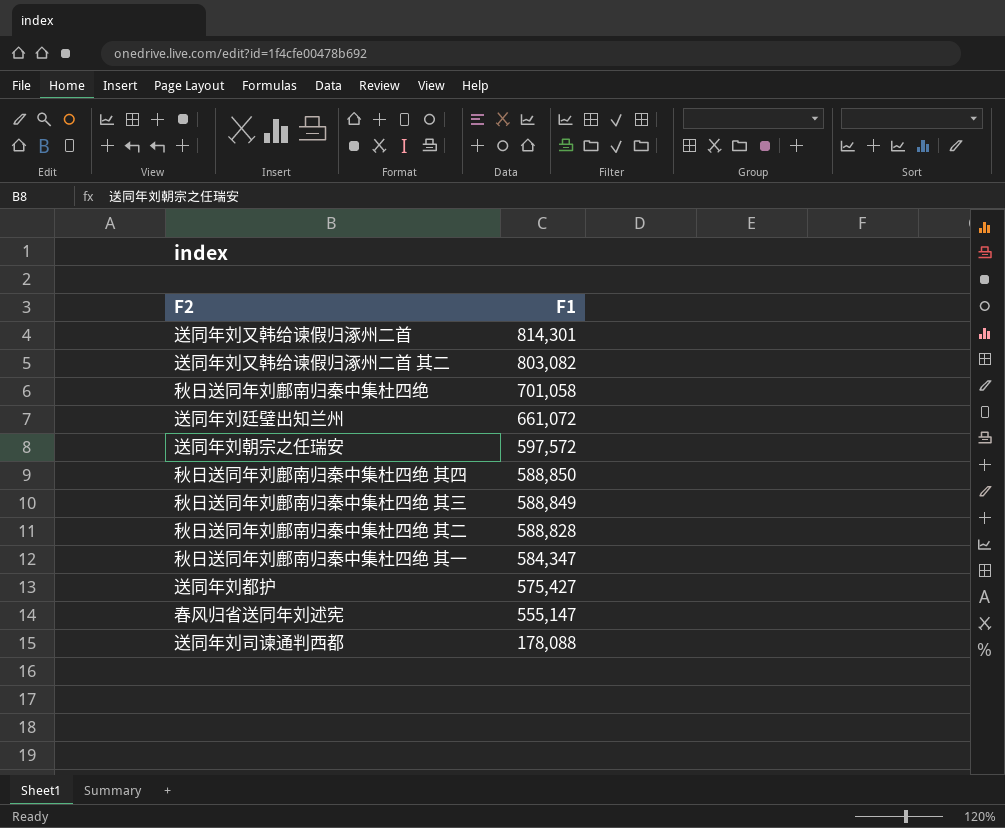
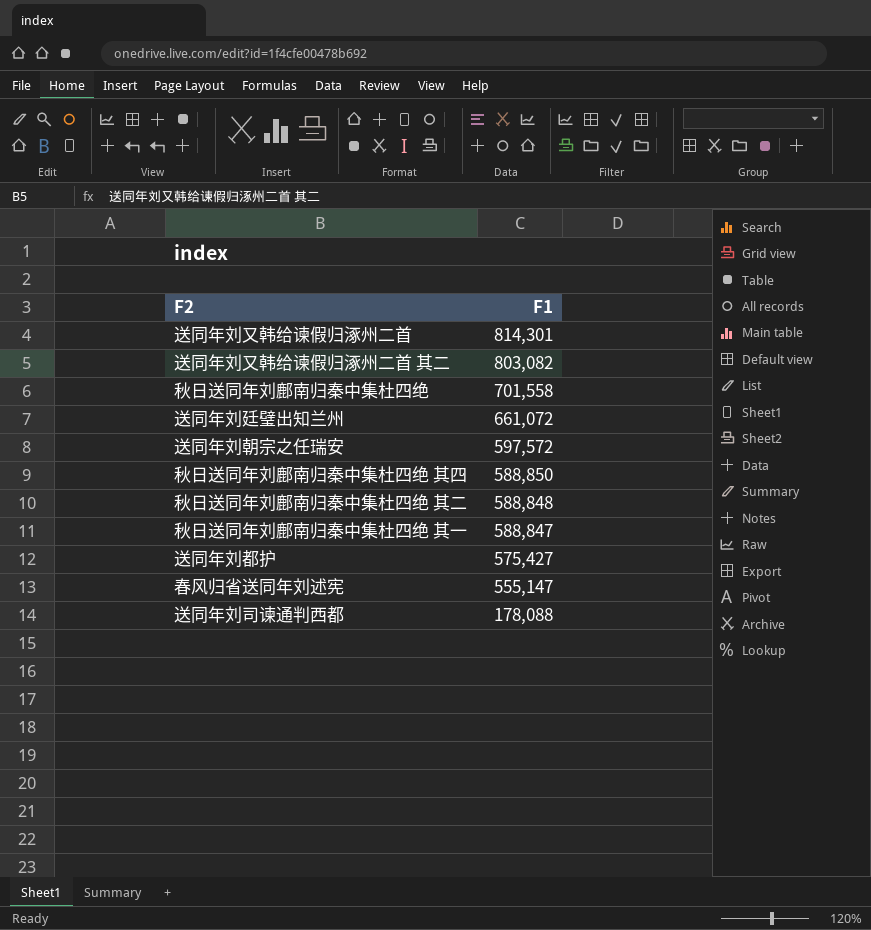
row 秋日送同年刘鄜南归秦中集杜四绝 其三: 588,849 -> none
秋日送同年刘鄜南归秦中集杜四绝 | F1: 701,058 -> 701,558
秋日送同年刘鄜南归秦中集杜四绝 其二 | F1: 588,828 -> 588,848
秋日送同年刘鄜南归秦中集杜四绝 其一 | F1: 584,347 -> 588,847

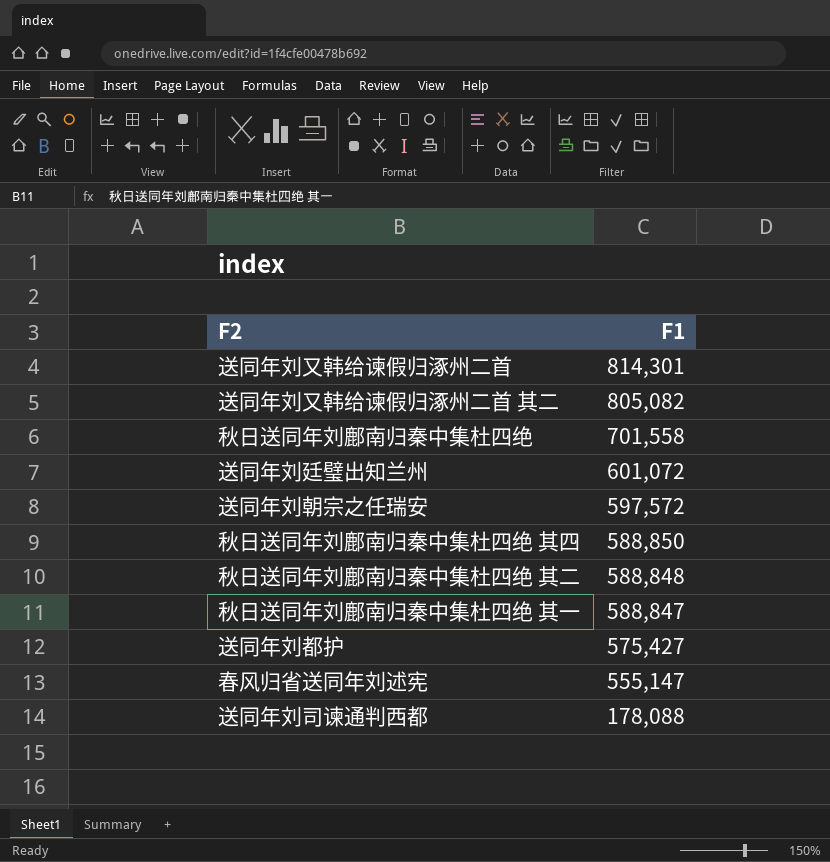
送同年刘又韩给谏假归涿州二首 其二 | F1: 803,082 -> 805,082
送同年刘廷璧出知兰州 | F1: 661,072 -> 601,072

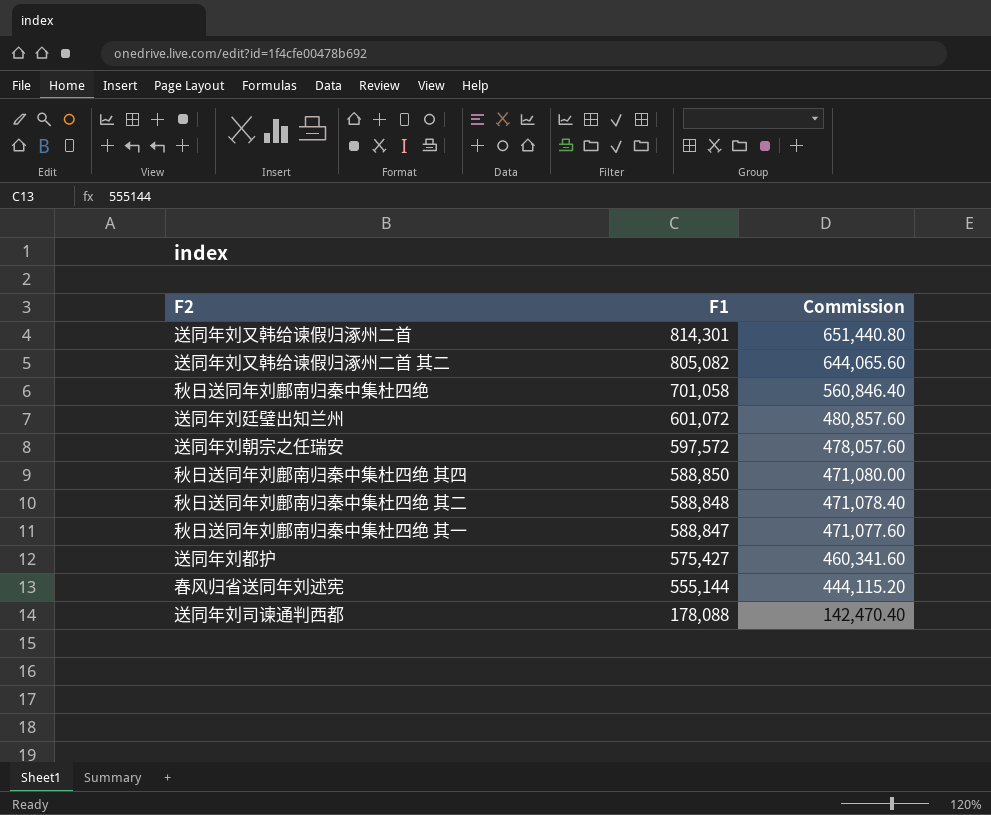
column Commission | formula: none -> [F1] * 0.8
秋日送同年刘鄜南归秦中集杜四绝 | F1: 701,558 -> 701,058
春风归省送同年刘述宪 | F1: 555,147 -> 555,144

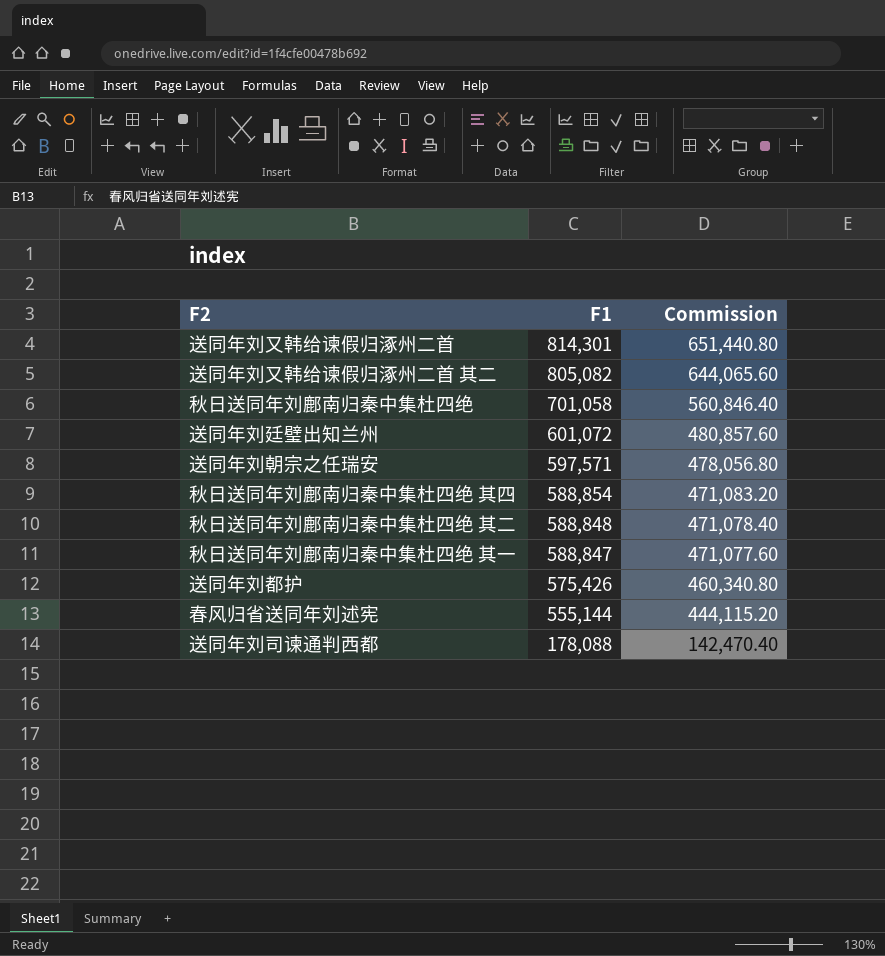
送同年刘朝宗之任瑞安 | F1: 597,572 -> 597,571
送同年刘朝宗之任瑞安 | Commission: 478,057.60 -> 478,056.80
秋日送同年刘鄜南归秦中集杜四绝 其四 | F1: 588,850 -> 588,854
秋日送同年刘鄜南归秦中集杜四绝 其四 | Commission: 471,080.00 -> 471,083.20
送同年刘都护 | F1: 575,427 -> 575,426
送同年刘都护 | Commission: 460,341.60 -> 460,340.80

